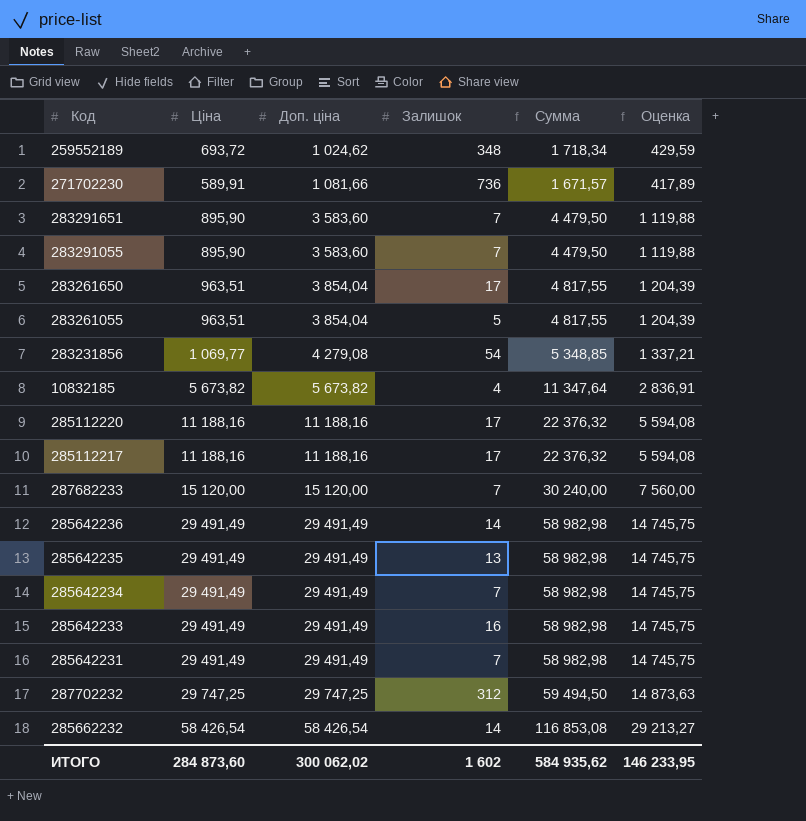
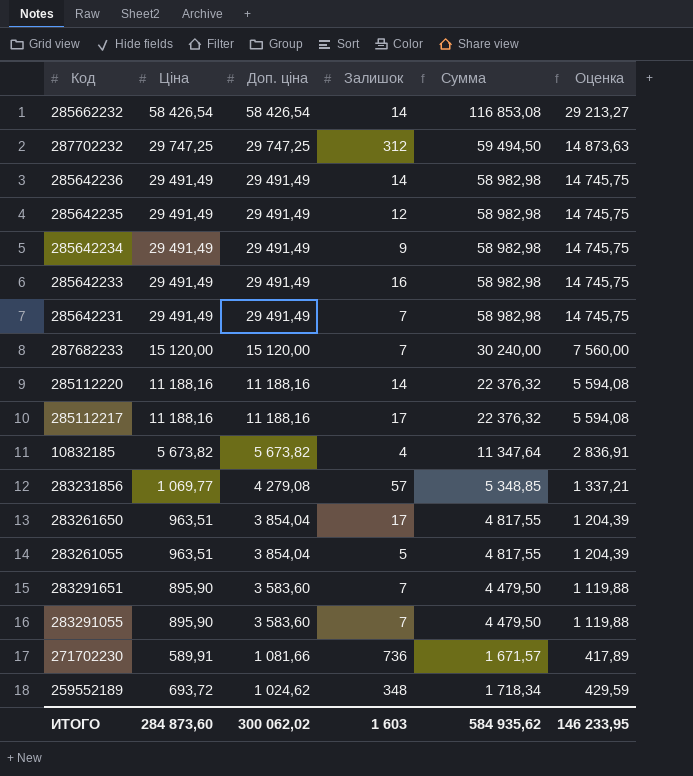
row order: Доп. ціна ascending -> Доп. ціна descending
285642235 | Залишок: 13 -> 12
285642234 | Залишок: 7 -> 9
285112220 | Залишок: 17 -> 14
283231856 | Залишок: 54 -> 57
ИТОГО | Залишок: 1 602 -> 1 603

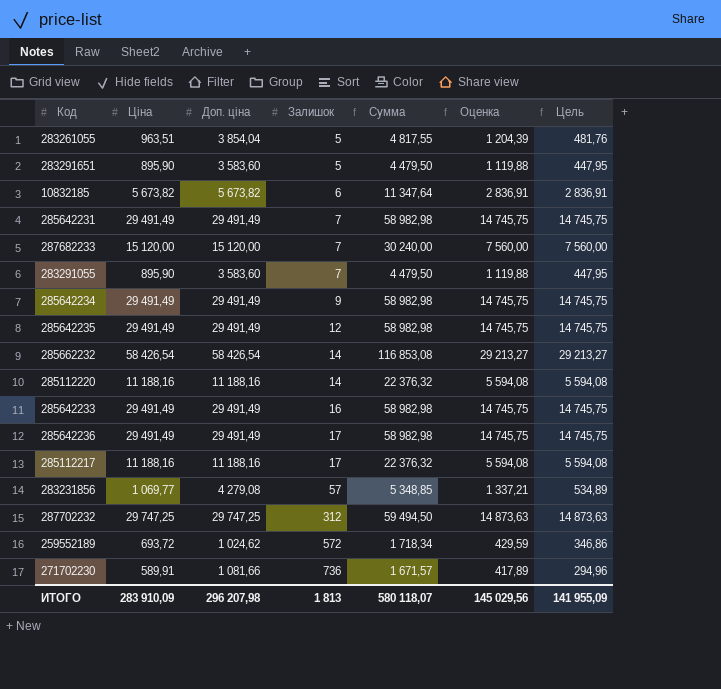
row order: Доп. ціна descending -> Залишок ascending
column Цель | formula: none -> [Ціна] * 0,5
row 283261650: 963,51 | 3 854,04 | 17 | 4 817,55 | 1 204,39 -> none
283291651 | Залишок: 7 -> 5
10832185 | Залишок: 4 -> 6
285642236 | Залишок: 14 -> 17
259552189 | Залишок: 348 -> 572
ИТОГО | Ціна: 284 873,60 -> 283 910,09
ИТОГО | Доп. ціна: 300 062,02 -> 296 207,98
ИТОГО | Залишок: 1 603 -> 1 813
ИТОГО | Сумма: 584 935,62 -> 580 118,07
ИТОГО | Оценка: 146 233,95 -> 145 029,56

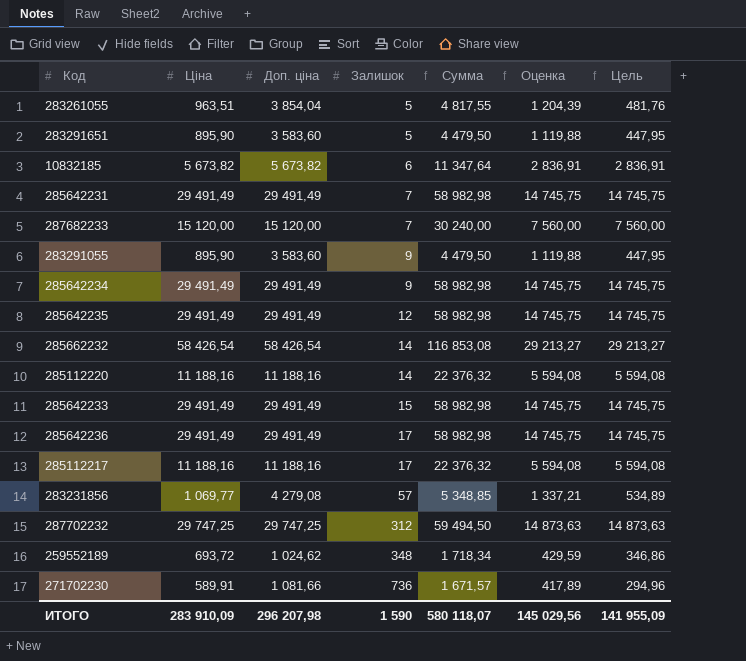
283291055 | Залишок: 7 -> 9
285642233 | Залишок: 16 -> 15
259552189 | Залишок: 572 -> 348
ИТОГО | Залишок: 1 813 -> 1 590

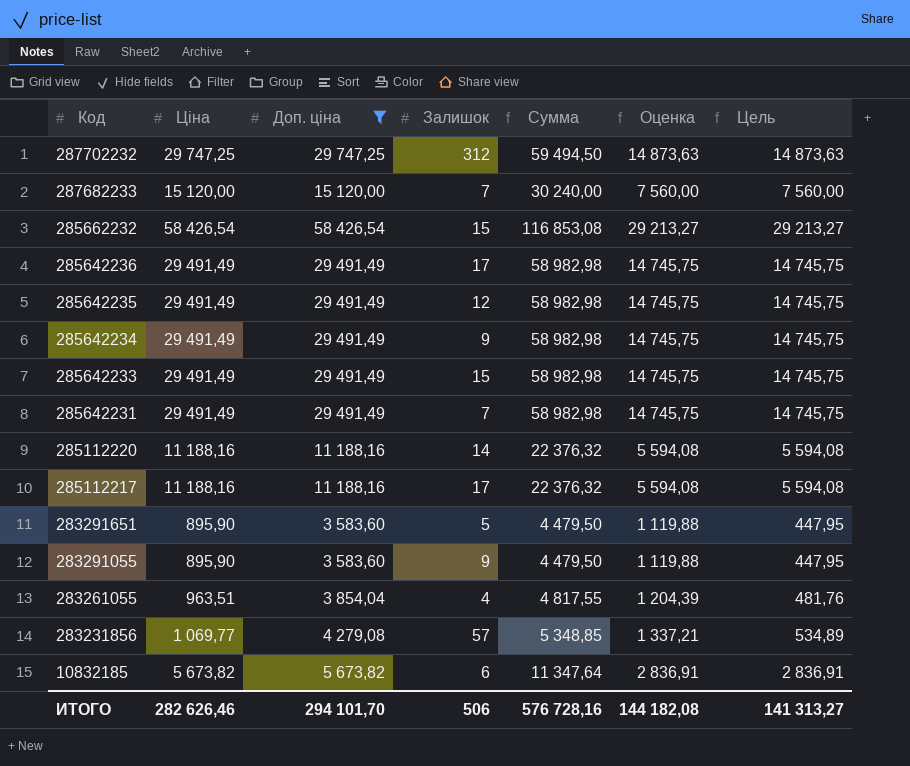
filter: none -> Доп. ціна >= 3 583,60
row order: Залишок ascending -> Код descending
285662232 | Залишок: 14 -> 15
283261055 | Залишок: 5 -> 4
ИТОГО | Ціна: 283 910,09 -> 282 626,46
ИТОГО | Доп. ціна: 296 207,98 -> 294 101,70
ИТОГО | Залишок: 1 590 -> 506
ИТОГО | Сумма: 580 118,07 -> 576 728,16
ИТОГО | Оценка: 145 029,56 -> 144 182,08
ИТОГО | Цель: 141 955,09 -> 141 313,27

